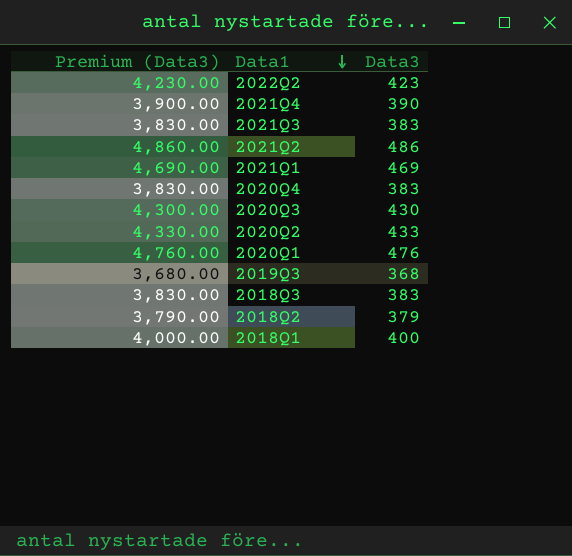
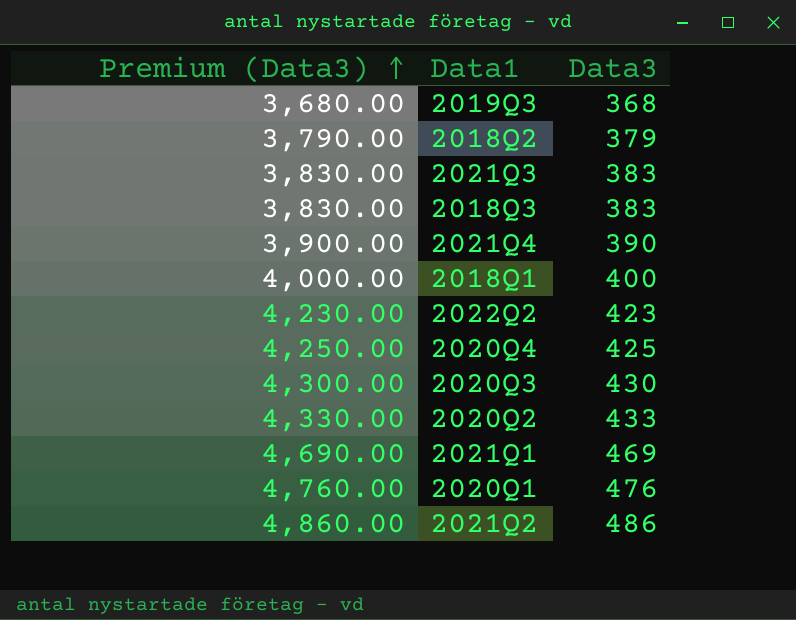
row order: Data1 descending -> Premium (Data3) ascending
2020Q4 | Premium (Data3): 3,830.00 -> 4,250.00
2020Q4 | Data3: 383 -> 425

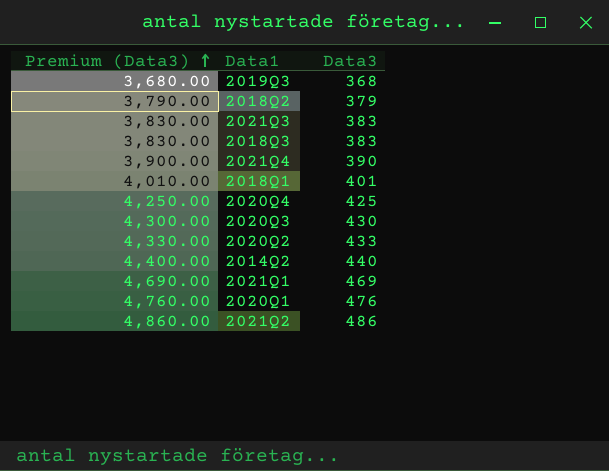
row 2022Q2: 4,230.00 | 423 -> none
2018Q1 | Premium (Data3): 4,000.00 -> 4,010.00
2018Q1 | Data3: 400 -> 401
row 2014Q2: none -> 4,400.00 | 440

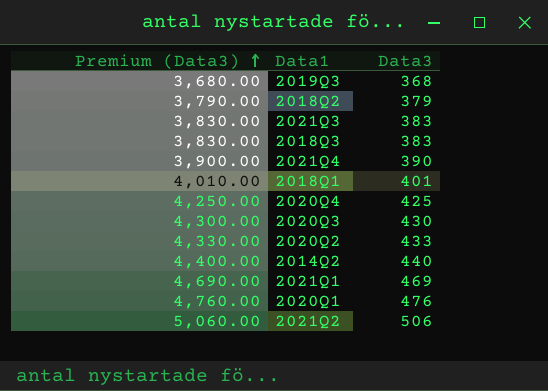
2021Q2 | Premium (Data3): 4,860.00 -> 5,060.00
2021Q2 | Data3: 486 -> 506

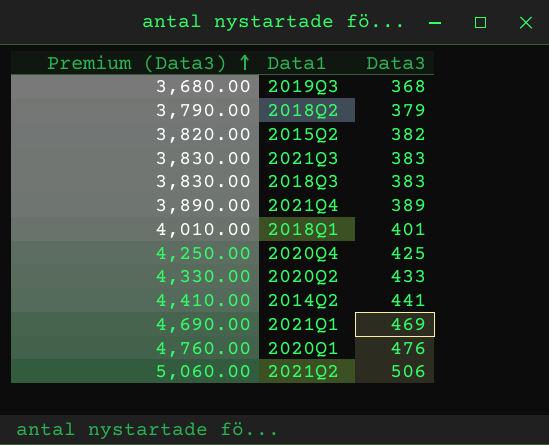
row 2020Q3: 4,300.00 | 430 -> none
row 2015Q2: none -> 3,820.00 | 382
2021Q4 | Premium (Data3): 3,900.00 -> 3,890.00
2021Q4 | Data3: 390 -> 389
2014Q2 | Premium (Data3): 4,400.00 -> 4,410.00
2014Q2 | Data3: 440 -> 441

